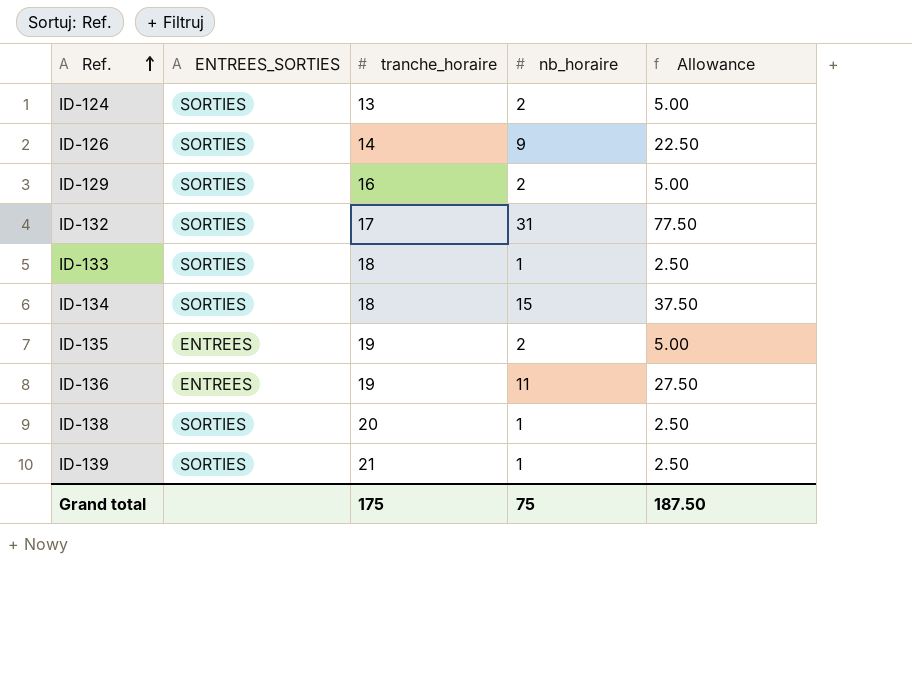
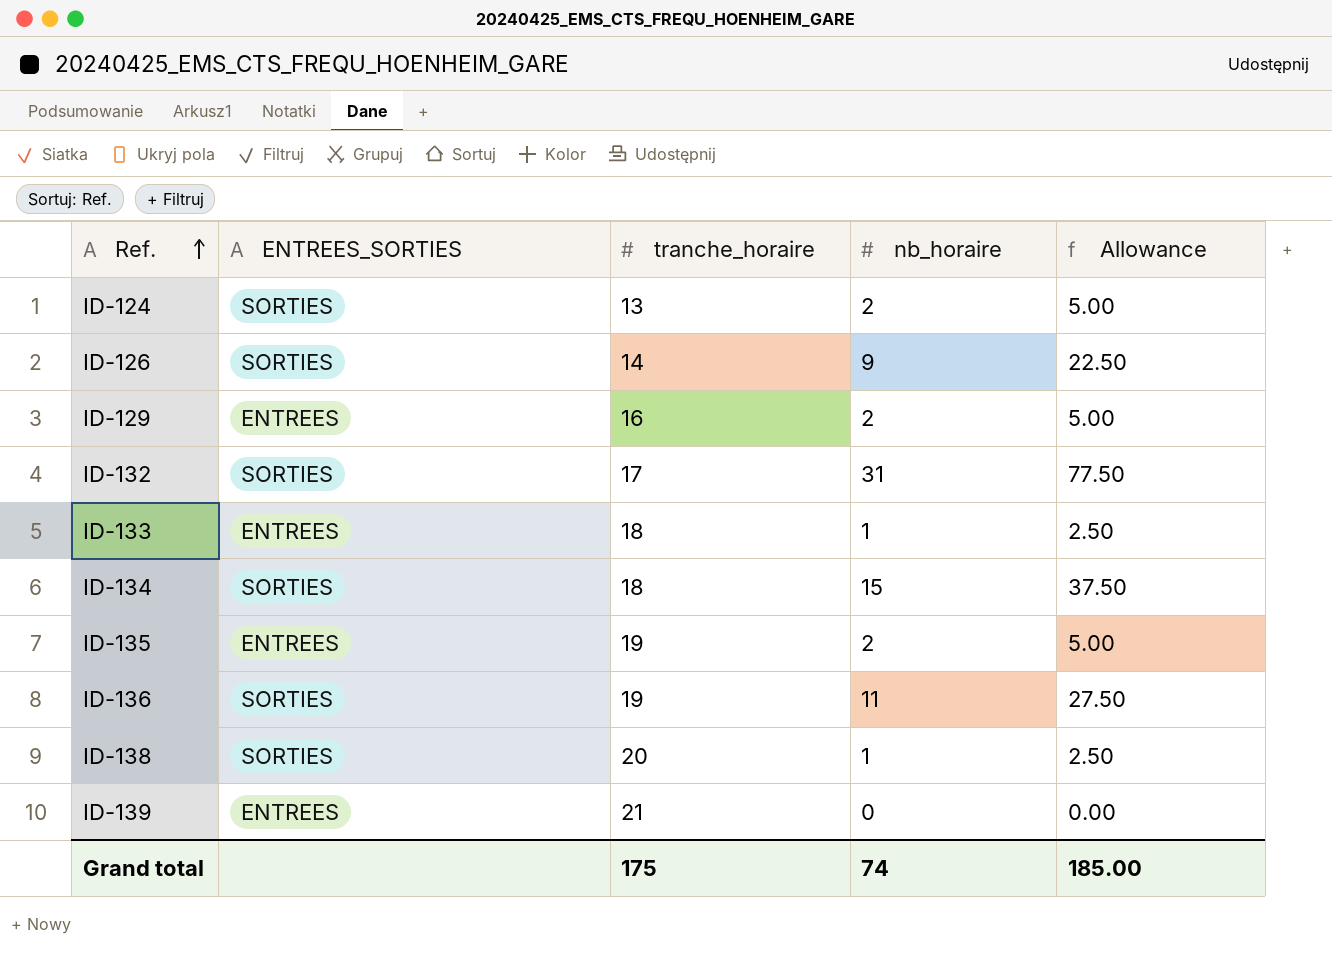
ID-129 | ENTREES_SORTIES: SORTIES -> ENTREES
ID-133 | ENTREES_SORTIES: SORTIES -> ENTREES
ID-136 | ENTREES_SORTIES: ENTREES -> SORTIES
ID-139 | ENTREES_SORTIES: SORTIES -> ENTREES
ID-139 | nb_horaire: 1 -> 0
ID-139 | Allowance: 2.50 -> 0.00
Grand total | nb_horaire: 75 -> 74
Grand total | Allowance: 187.50 -> 185.00

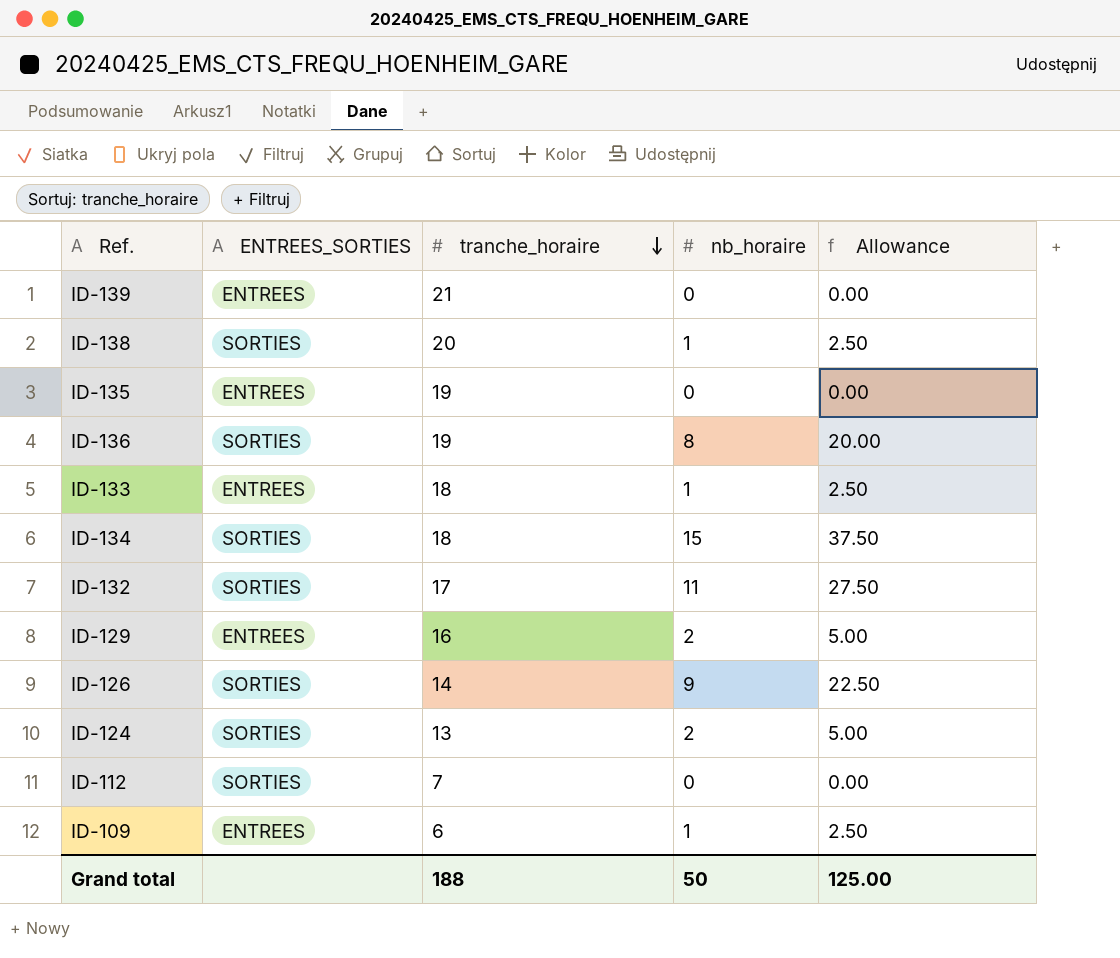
row order: Ref. ascending -> tranche_horaire descending
ID-135 | nb_horaire: 2 -> 0
ID-135 | Allowance: 5.00 -> 0.00
ID-136 | nb_horaire: 11 -> 8
ID-136 | Allowance: 27.50 -> 20.00
ID-132 | nb_horaire: 31 -> 11
ID-132 | Allowance: 77.50 -> 27.50
row ID-112: none -> SORTIES | 7 | 0 | 0.00
row ID-109: none -> ENTREES | 6 | 1 | 2.50
Grand total | tranche_horaire: 175 -> 188
Grand total | nb_horaire: 74 -> 50
Grand total | Allowance: 185.00 -> 125.00

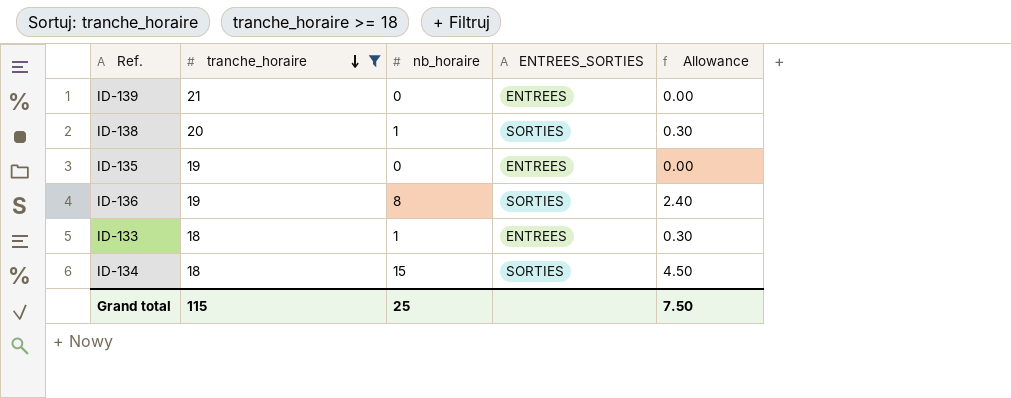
filter: none -> tranche_horaire >= 18
column ENTREES_SORTIES | position: 2 -> 4
column Allowance | formula: [nb_horaire] * 2.5 -> [nb_horaire] * 0.3
Grand total | tranche_horaire: 188 -> 115
Grand total | nb_horaire: 50 -> 25
Grand total | Allowance: 125.00 -> 7.50

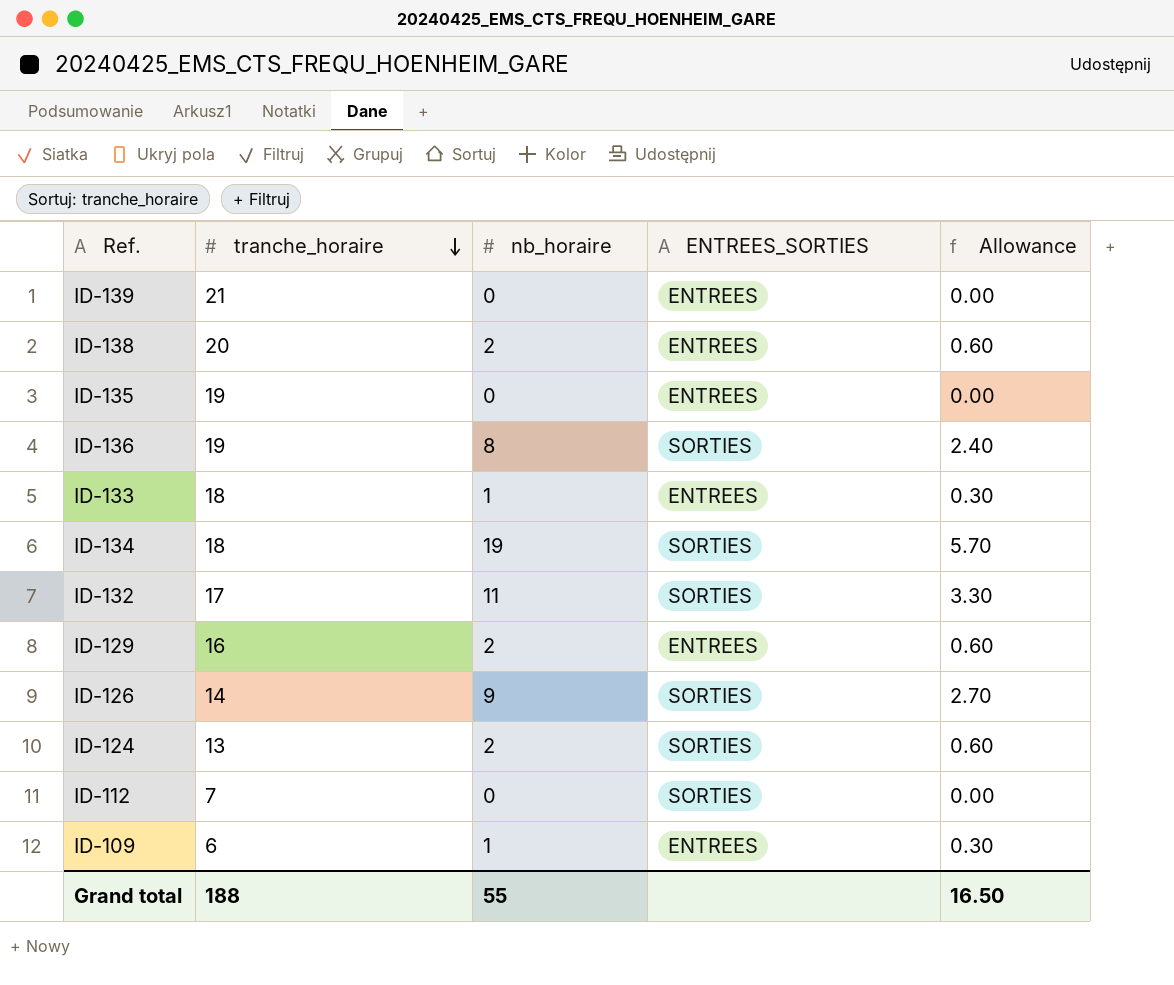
filter: tranche_horaire >= 18 -> none
ID-138 | nb_horaire: 1 -> 2
ID-138 | ENTREES_SORTIES: SORTIES -> ENTREES
ID-138 | Allowance: 0.30 -> 0.60
ID-134 | nb_horaire: 15 -> 19
ID-134 | Allowance: 4.50 -> 5.70
Grand total | tranche_horaire: 115 -> 188
Grand total | nb_horaire: 25 -> 55
Grand total | Allowance: 7.50 -> 16.50

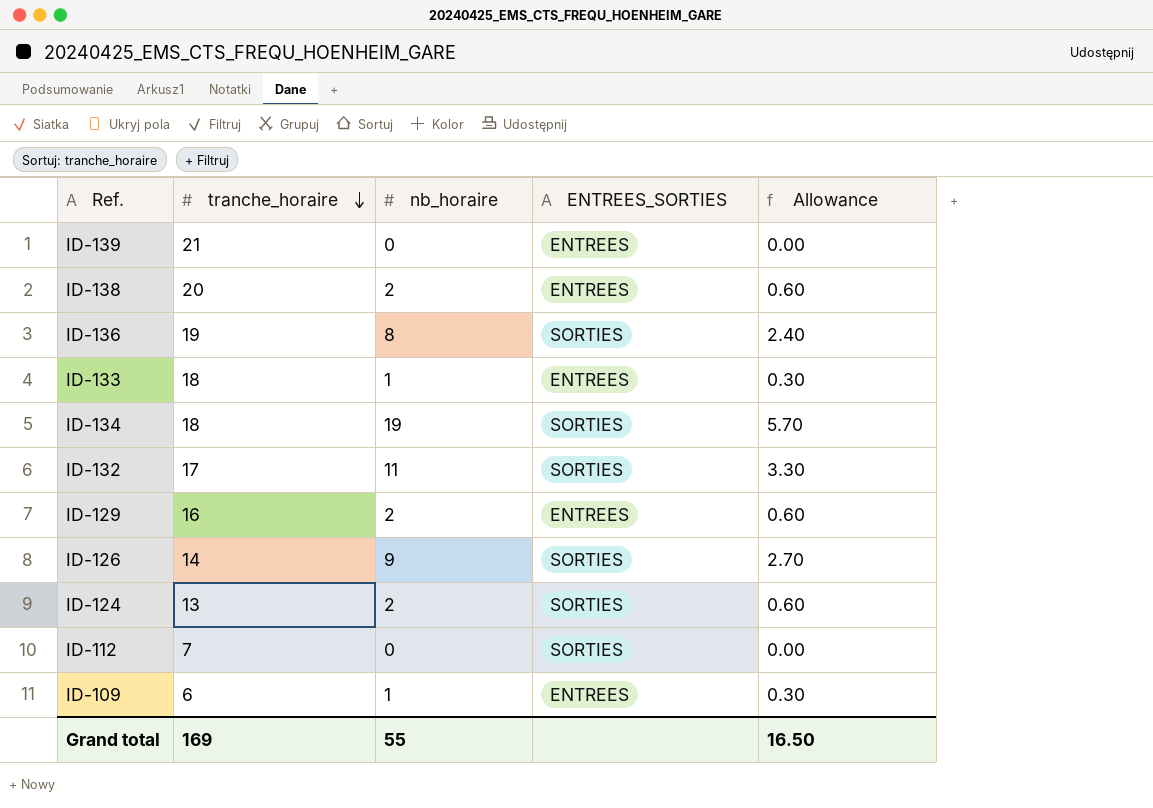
row ID-135: 19 | 0 | ENTREES | 0.00 -> none
Grand total | tranche_horaire: 188 -> 169

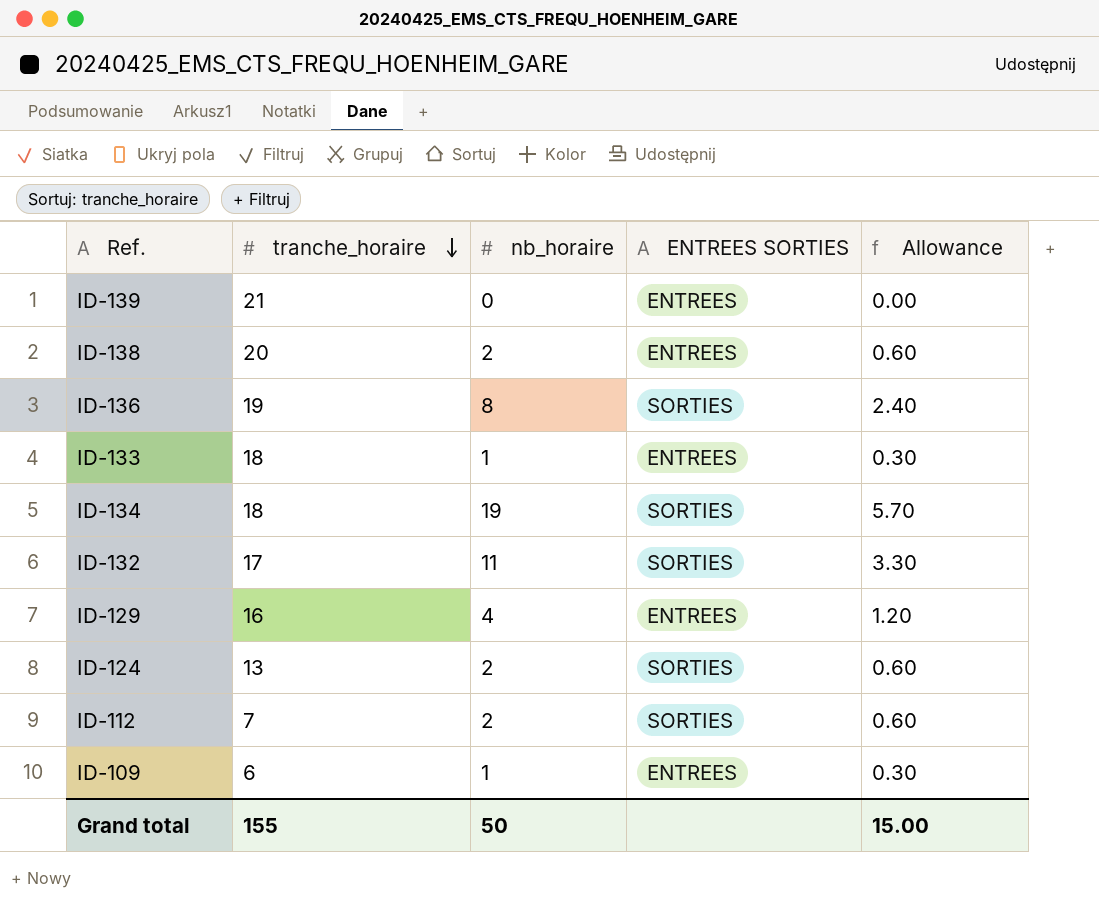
column name: ENTREES_SORTIES -> ENTREES SORTIES
row ID-126: 14 | 9 | SORTIES | 2.70 -> none
ID-129 | nb_horaire: 2 -> 4
ID-129 | Allowance: 0.60 -> 1.20
ID-112 | nb_horaire: 0 -> 2
ID-112 | Allowance: 0.00 -> 0.60
Grand total | tranche_horaire: 169 -> 155
Grand total | nb_horaire: 55 -> 50
Grand total | Allowance: 16.50 -> 15.00

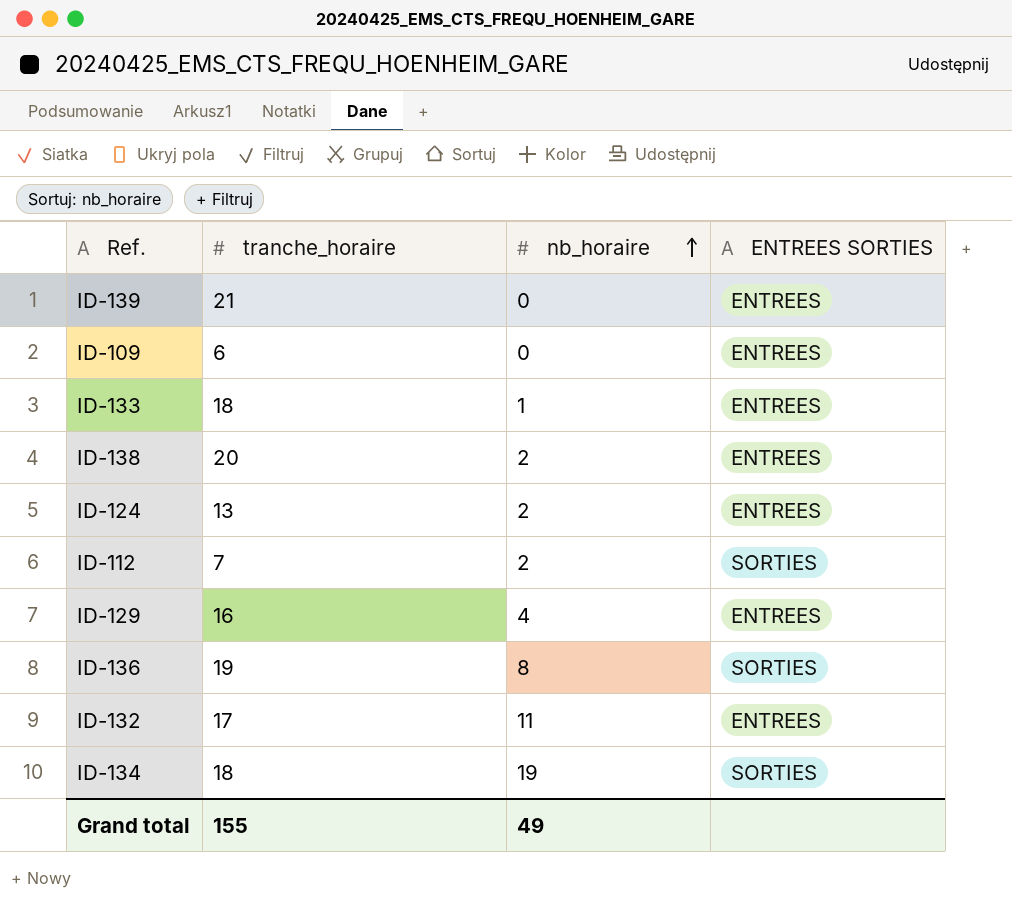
row order: tranche_horaire descending -> nb_horaire ascending
column Allowance | formula: [nb_horaire] * 0.3 -> none
ID-109 | nb_horaire: 1 -> 0
ID-124 | ENTREES SORTIES: SORTIES -> ENTREES
ID-132 | ENTREES SORTIES: SORTIES -> ENTREES
Grand total | nb_horaire: 50 -> 49

